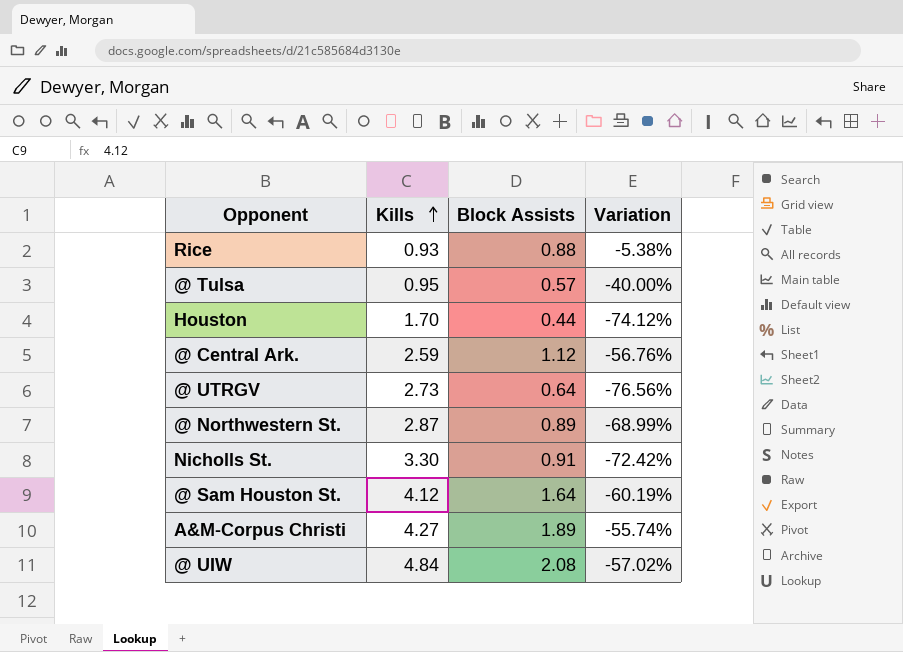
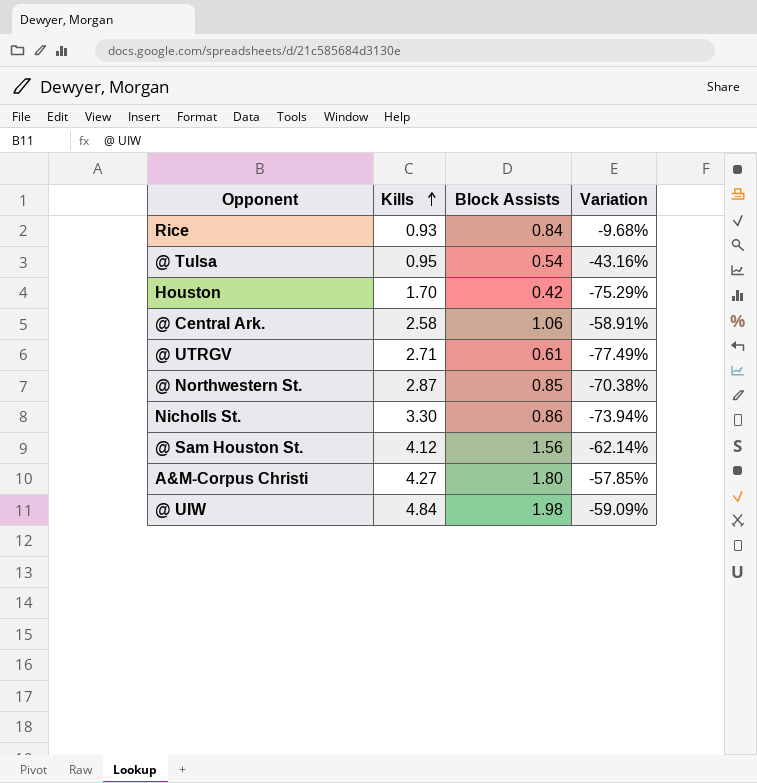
Rice | Block Assists: 0.88 -> 0.84
Rice | Variation: -5.38% -> -9.68%
@ Tulsa | Block Assists: 0.57 -> 0.54
@ Tulsa | Variation: -40.00% -> -43.16%
Houston | Block Assists: 0.44 -> 0.42
Houston | Variation: -74.12% -> -75.29%
@ Central Ark. | Kills: 2.59 -> 2.58
@ Central Ark. | Block Assists: 1.12 -> 1.06
@ Central Ark. | Variation: -56.76% -> -58.91%
@ UTRGV | Kills: 2.73 -> 2.71
@ UTRGV | Block Assists: 0.64 -> 0.61
@ UTRGV | Variation: -76.56% -> -77.49%
@ Northwestern St. | Block Assists: 0.89 -> 0.85
@ Northwestern St. | Variation: -68.99% -> -70.38%
Nicholls St. | Block Assists: 0.91 -> 0.86
Nicholls St. | Variation: -72.42% -> -73.94%
@ Sam Houston St. | Block Assists: 1.64 -> 1.56
@ Sam Houston St. | Variation: -60.19% -> -62.14%
A&M-Corpus Christi | Block Assists: 1.89 -> 1.80
A&M-Corpus Christi | Variation: -55.74% -> -57.85%
@ UIW | Block Assists: 2.08 -> 1.98
@ UIW | Variation: -57.02% -> -59.09%

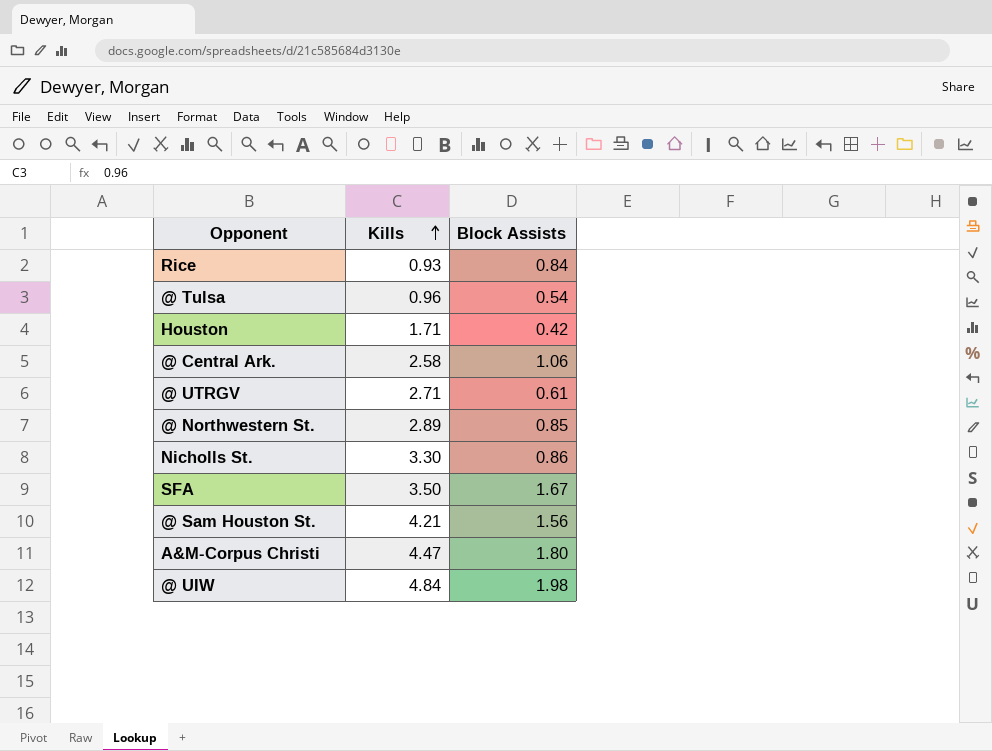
column Variation | formula: ([Block Assists] - [Kills]) / [Kills] -> none
@ Tulsa | Kills: 0.95 -> 0.96
Houston | Kills: 1.70 -> 1.71
@ Northwestern St. | Kills: 2.87 -> 2.89
row SFA: none -> 3.50 | 1.67
@ Sam Houston St. | Kills: 4.12 -> 4.21
A&M-Corpus Christi | Kills: 4.27 -> 4.47

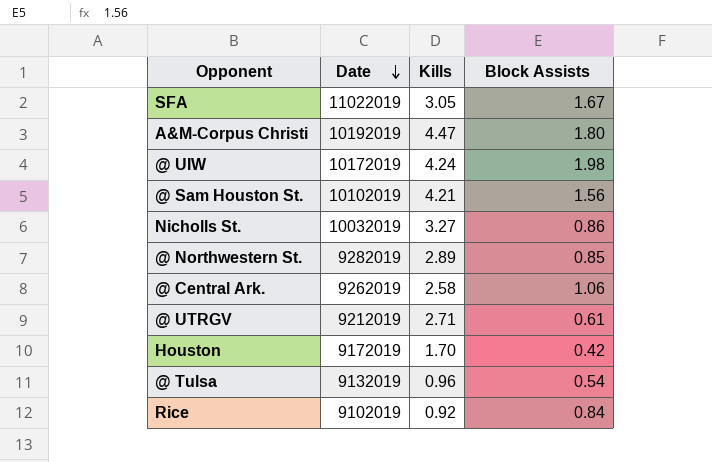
row order: Kills ascending -> Date descending
column Date | position: none -> 2
SFA | Kills: 3.50 -> 3.05
@ UIW | Kills: 4.84 -> 4.24
Nicholls St. | Kills: 3.30 -> 3.27
Houston | Kills: 1.71 -> 1.70
Rice | Kills: 0.93 -> 0.92

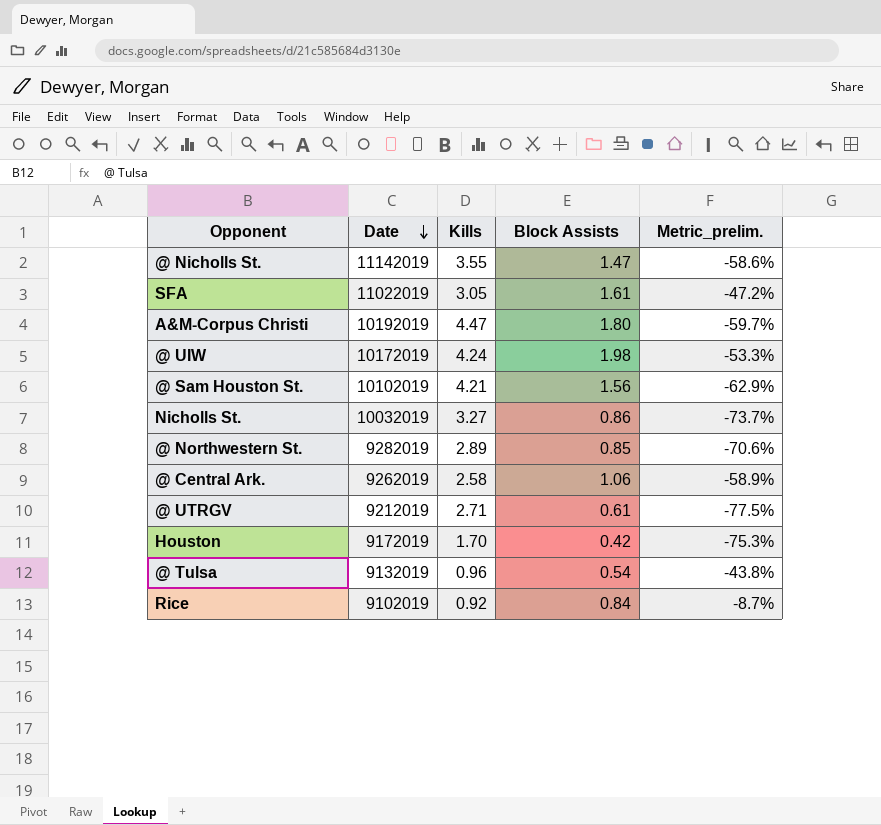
column Metric_prelim. | formula: none -> ([Block Assists] - [Kills]) / [Kills]
row @ Nicholls St.: none -> 11142019 | 3.55 | 1.47 | -58.6%
SFA | Block Assists: 1.67 -> 1.61

